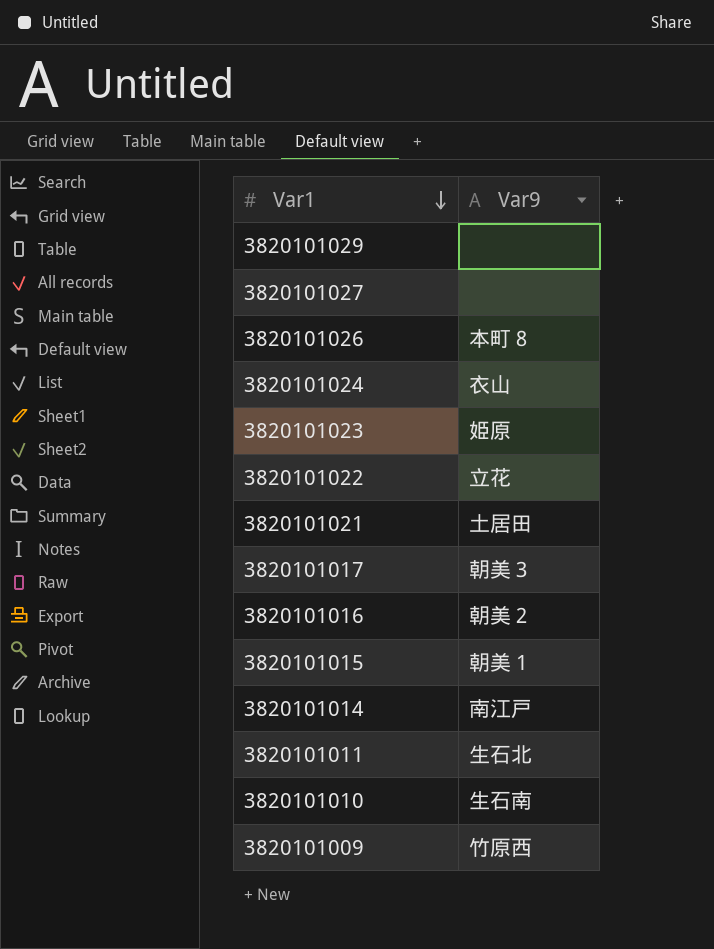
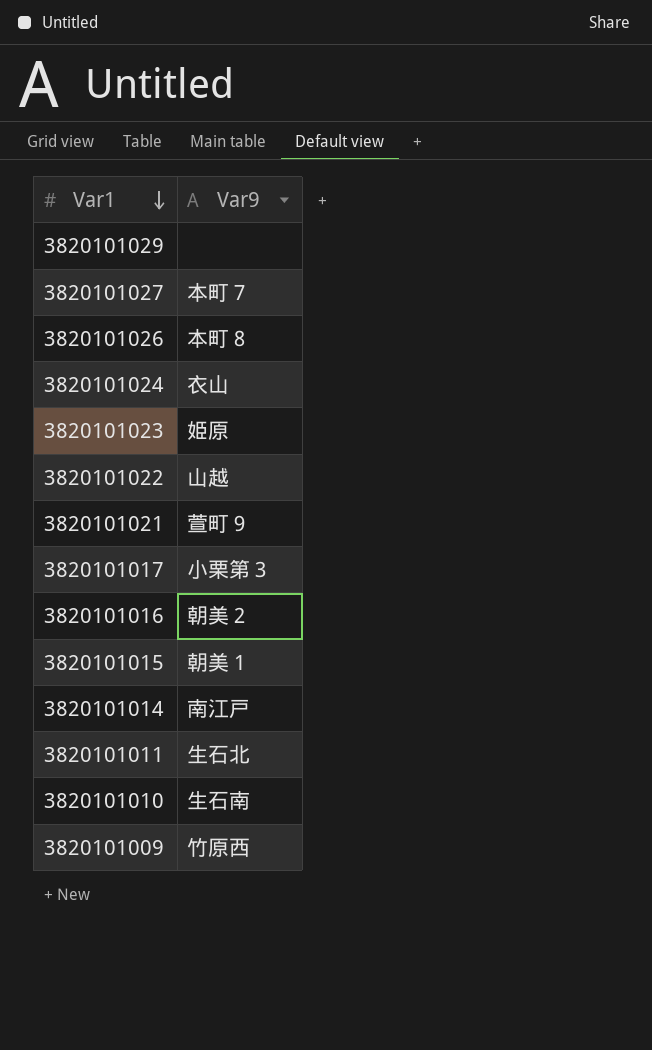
3820101027 | Var9: none -> 本町７
3820101022 | Var9: 立花 -> 山越
3820101021 | Var9: 土居田 -> 萱町９
3820101017 | Var9: 朝美３ -> 小栗第３

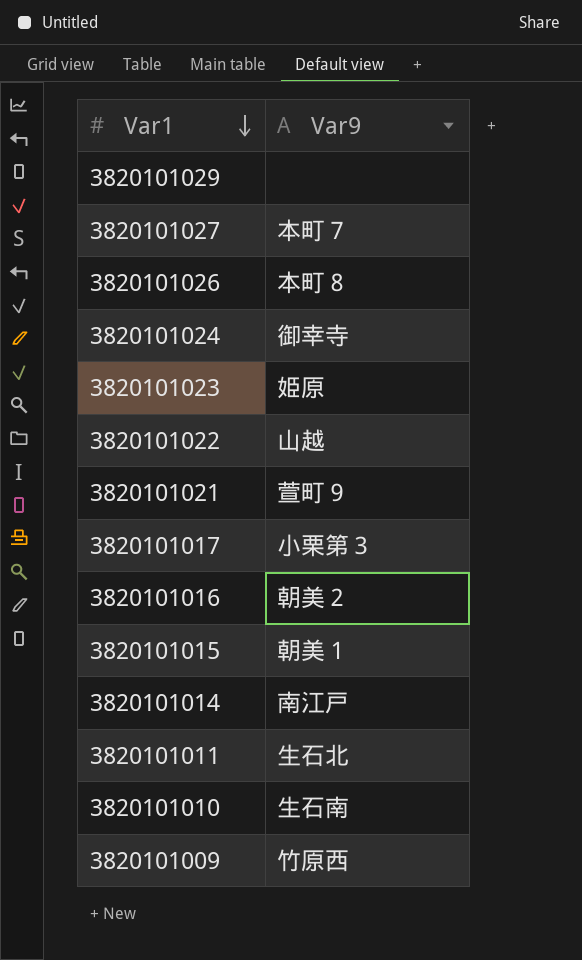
3820101024 | Var9: 衣山 -> 御幸寺

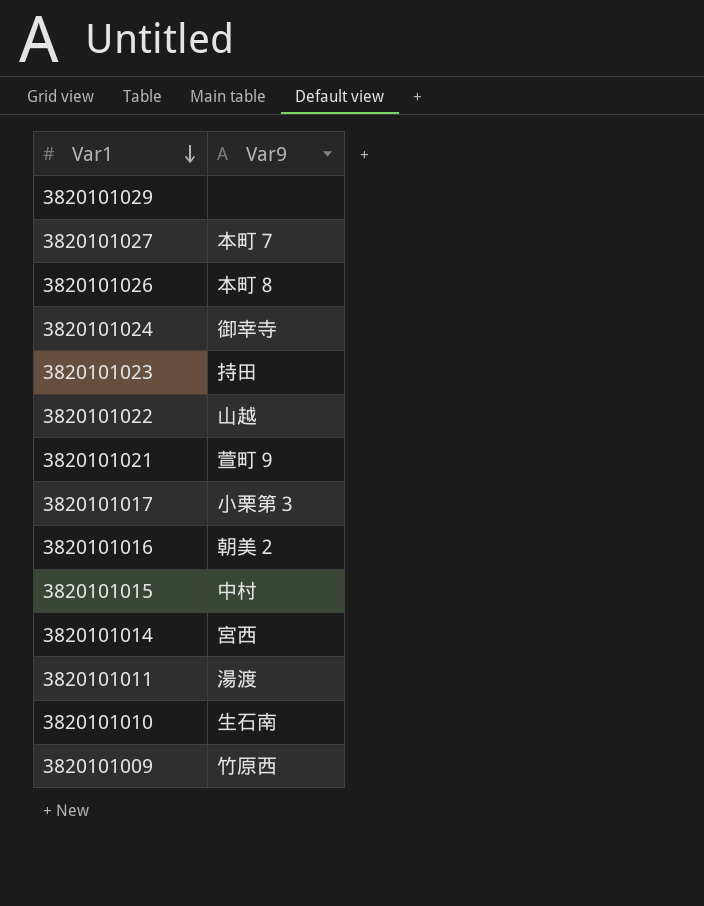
3820101023 | Var9: 姫原 -> 持田
3820101015 | Var9: 朝美１ -> 中村
3820101014 | Var9: 南江戸 -> 宮西
3820101011 | Var9: 生石北 -> 湯渡

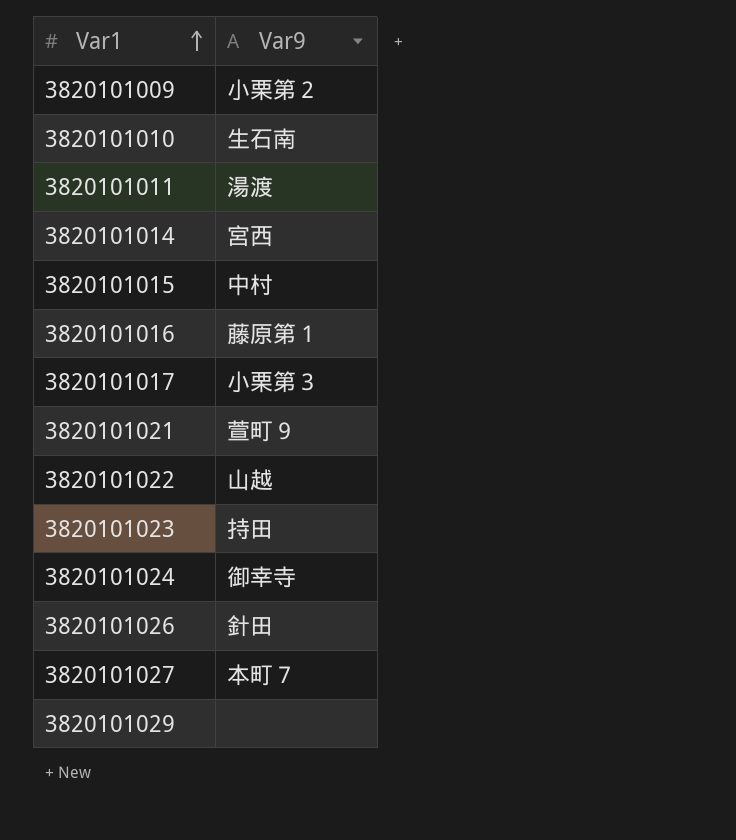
row order: Var1 descending -> Var1 ascending
3820101009 | Var9: 竹原西 -> 小栗第２
3820101016 | Var9: 朝美２ -> 藤原第１
3820101026 | Var9: 本町８ -> 針田

